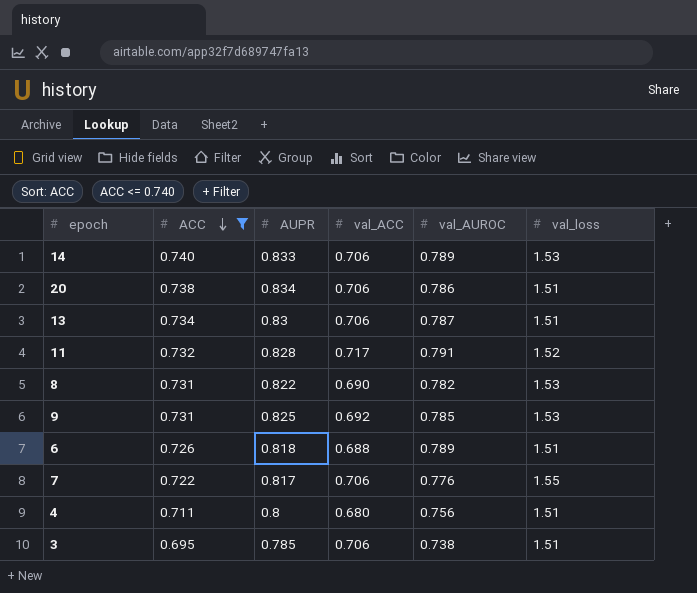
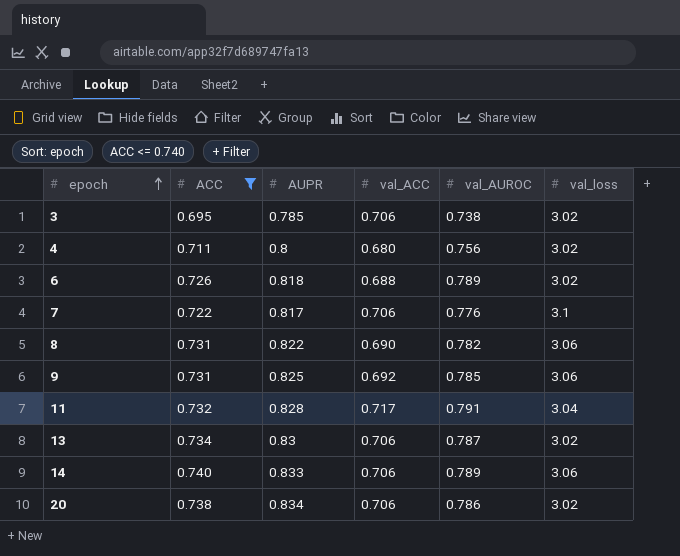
row order: ACC descending -> epoch ascending
3 | val_loss: 1.51 -> 3.02
4 | val_loss: 1.51 -> 3.02
6 | val_loss: 1.51 -> 3.02
7 | val_loss: 1.55 -> 3.1
8 | val_loss: 1.53 -> 3.06
9 | val_loss: 1.53 -> 3.06
11 | val_loss: 1.52 -> 3.04
13 | val_loss: 1.51 -> 3.02
14 | val_loss: 1.53 -> 3.06
20 | val_loss: 1.51 -> 3.02

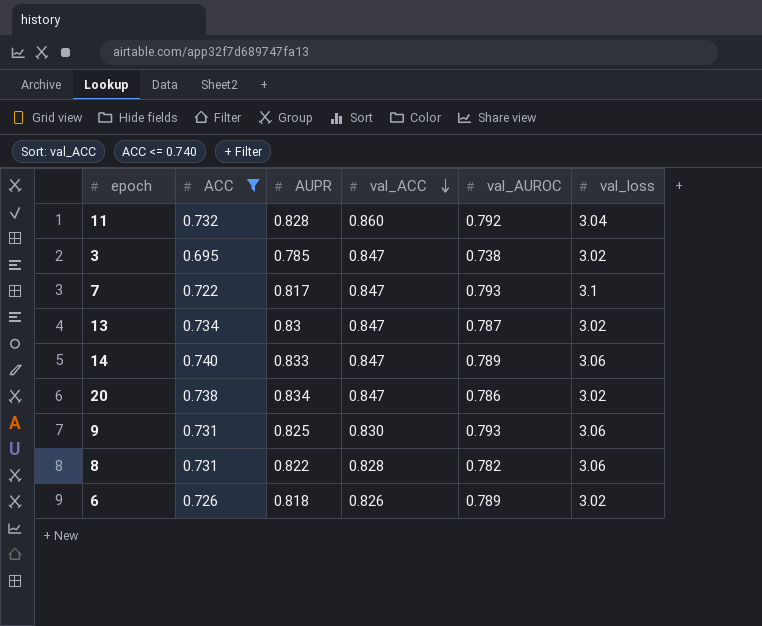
row order: epoch ascending -> val_ACC descending
row 4: 0.711 | 0.8 | 0.680 | 0.756 | 3.02 -> none
11 | val_ACC: 0.717 -> 0.860
11 | val_AUROC: 0.791 -> 0.792
3 | val_ACC: 0.706 -> 0.847
7 | val_ACC: 0.706 -> 0.847
7 | val_AUROC: 0.776 -> 0.793
13 | val_ACC: 0.706 -> 0.847
14 | val_ACC: 0.706 -> 0.847
20 | val_ACC: 0.706 -> 0.847
9 | val_ACC: 0.692 -> 0.830
9 | val_AUROC: 0.785 -> 0.793
8 | val_ACC: 0.690 -> 0.828
6 | val_ACC: 0.688 -> 0.826

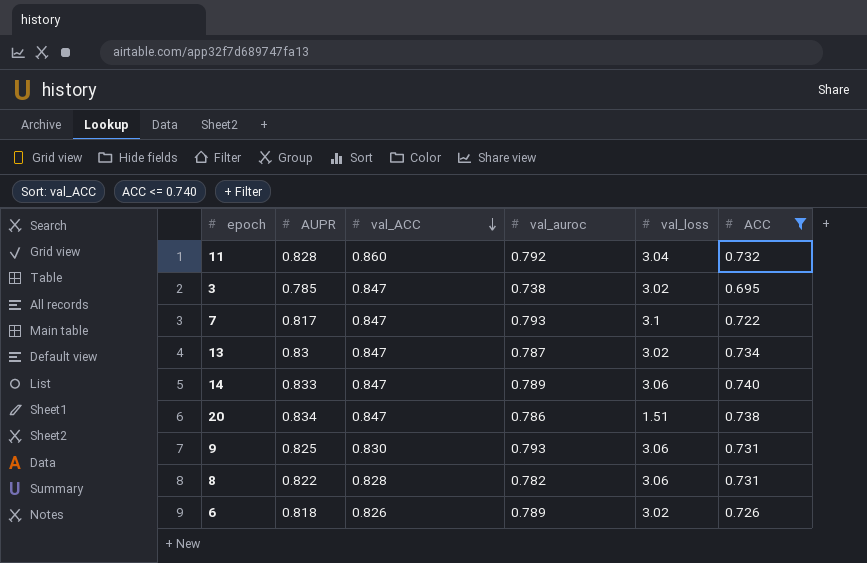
column name: val_AUROC -> val_auroc
column ACC | position: 2 -> 6
20 | val_loss: 3.02 -> 1.51

